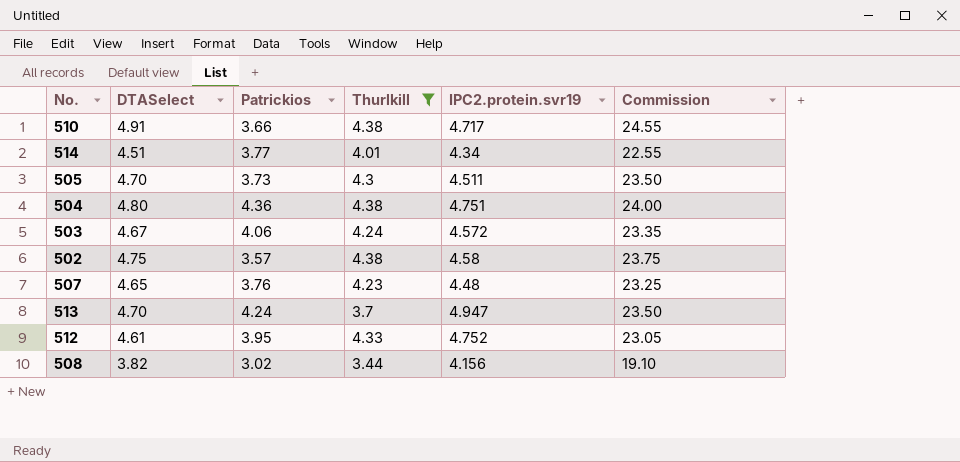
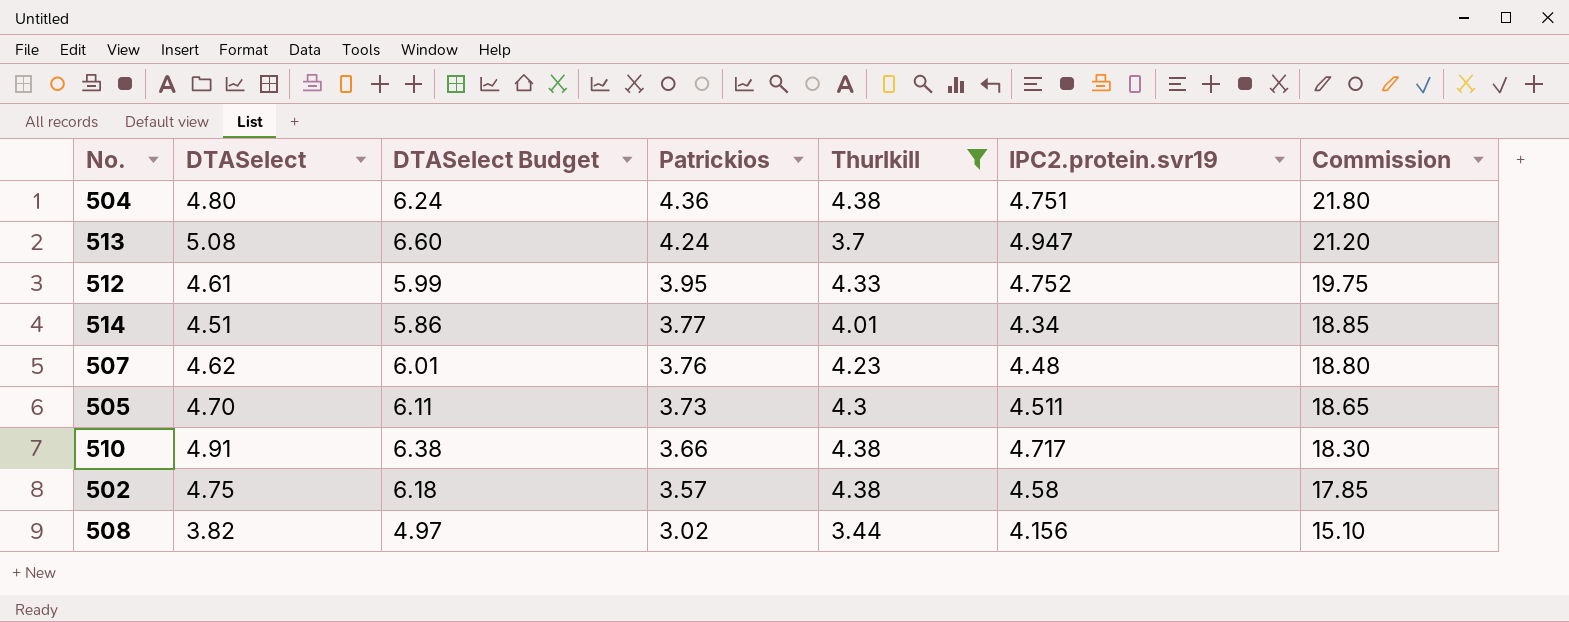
row order: none -> Patrickios descending
column DTASelect Budget | formula: none -> [DTASelect] * 1.3
column Commission | formula: [DTASelect] * 5 -> [Patrickios] * 5
row 503: 4.67 | 4.06 | 4.24 | 4.572 | 23.35 -> none
513 | DTASelect: 4.70 -> 5.08
507 | DTASelect: 4.65 -> 4.62

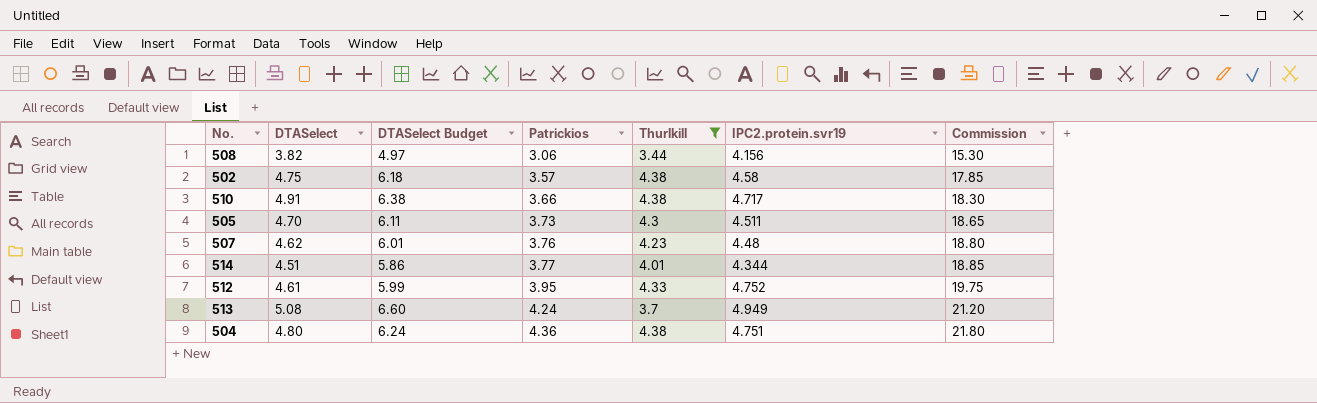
row order: Patrickios descending -> Patrickios ascending
508 | Patrickios: 3.02 -> 3.06
508 | Commission: 15.10 -> 15.30
514 | IPC2.protein.svr19: 4.34 -> 4.344
513 | IPC2.protein.svr19: 4.947 -> 4.949

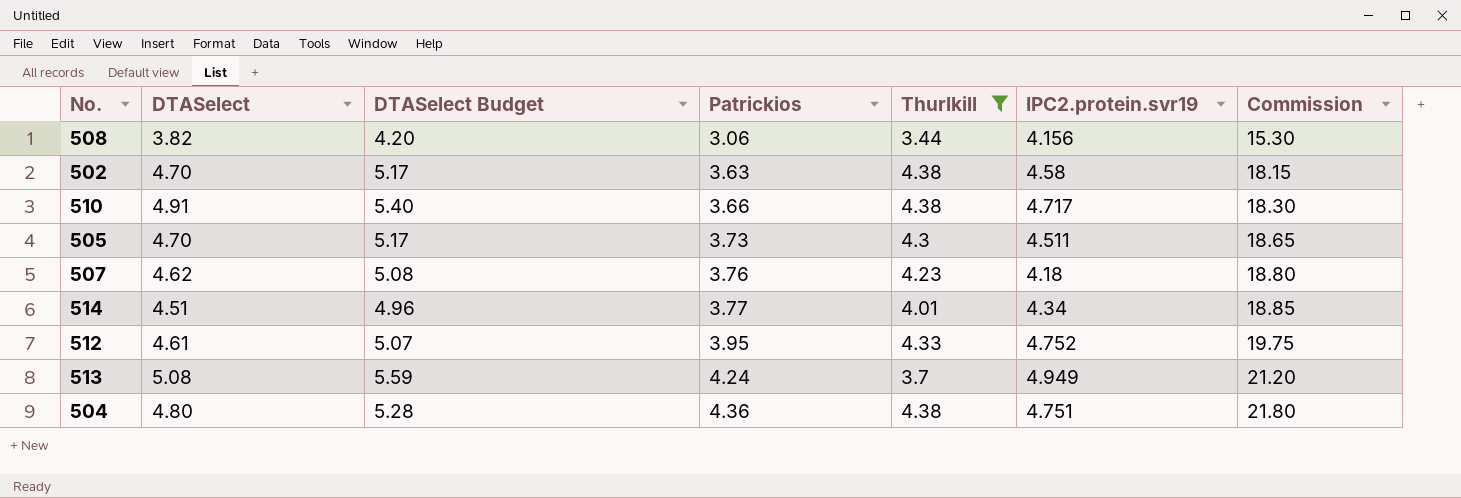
column DTASelect Budget | formula: [DTASelect] * 1.3 -> [DTASelect] * 1.1
502 | DTASelect: 4.75 -> 4.70
502 | Patrickios: 3.57 -> 3.63
502 | Commission: 17.85 -> 18.15
507 | IPC2.protein.svr19: 4.48 -> 4.18
514 | IPC2.protein.svr19: 4.344 -> 4.34

